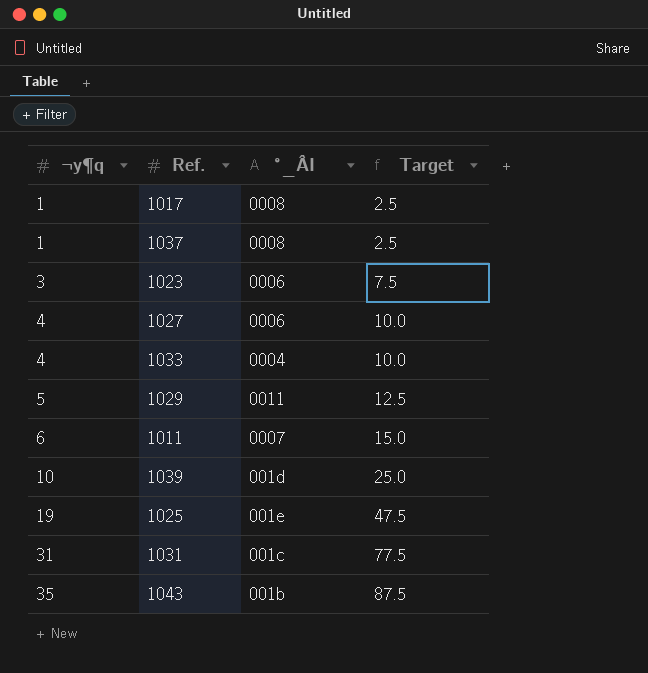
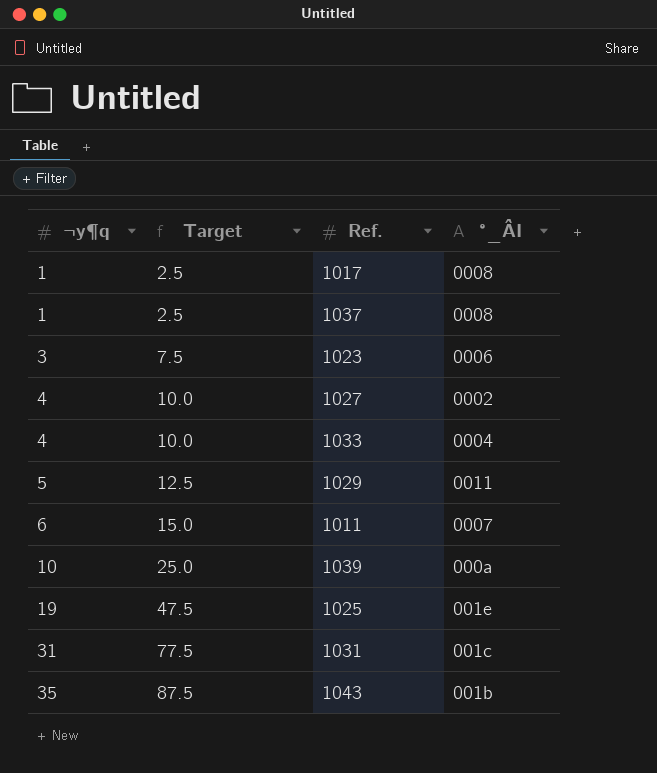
column Target | position: 4 -> 2
1027 | °_ÂI: 0006 -> 0002
1039 | °_ÂI: 001d -> 000a

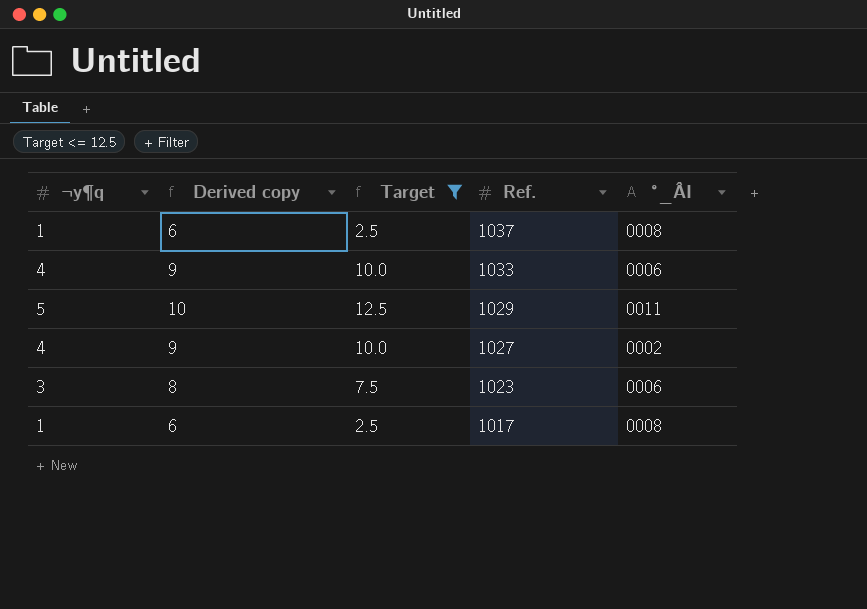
filter: none -> Target <= 12.5
row order: ¬y¶q ascending -> Ref. descending
column Derived copy | formula: none -> [¬y¶q] + 5
1033 | °_ÂI: 0004 -> 0006

